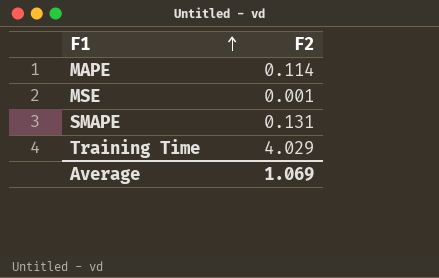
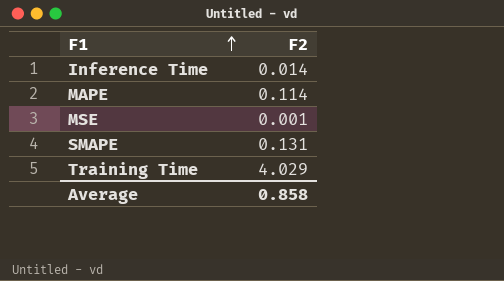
row Inference Time: none -> 0.014
Average | F2: 1.069 -> 0.858

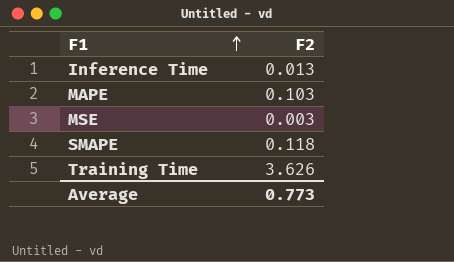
Inference Time | F2: 0.014 -> 0.013
MAPE | F2: 0.114 -> 0.103
MSE | F2: 0.001 -> 0.003
SMAPE | F2: 0.131 -> 0.118
Training Time | F2: 4.029 -> 3.626
Average | F2: 0.858 -> 0.773

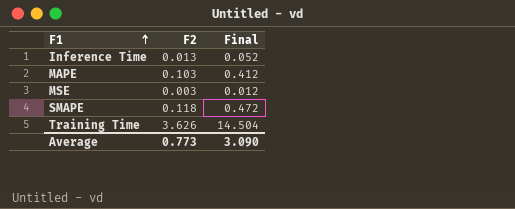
column Final | formula: none -> [F2] * 4

